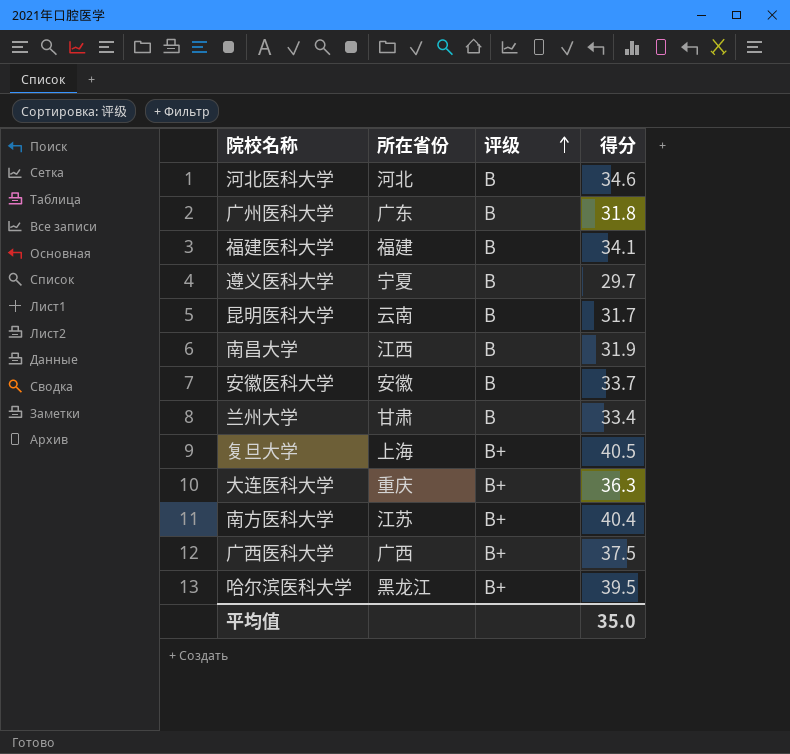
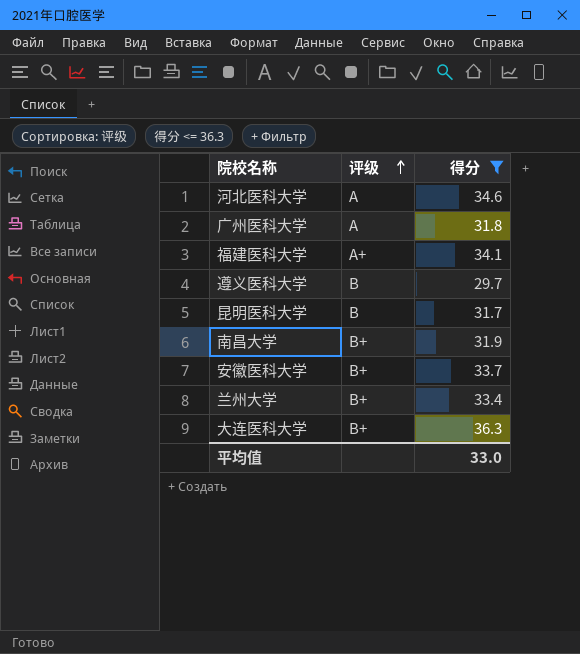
filter: none -> 得分 <= 36.3
column 所在省份 | position: 2 -> none
河北医科大学 | 评级: B -> A
广州医科大学 | 评级: B -> A
福建医科大学 | 评级: B -> A+
南昌大学 | 评级: B -> B+
安徽医科大学 | 评级: B -> B+
兰州大学 | 评级: B -> B+
平均值 | 得分: 35.0 -> 33.0

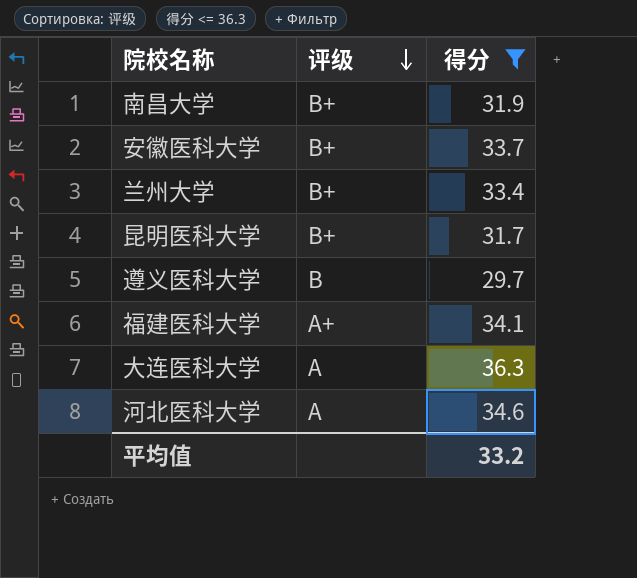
row order: 评级 ascending -> 评级 descending
row 广州医科大学: A | 31.8 -> none
昆明医科大学 | 评级: B -> B+
大连医科大学 | 评级: B+ -> A
平均值 | 得分: 33.0 -> 33.2

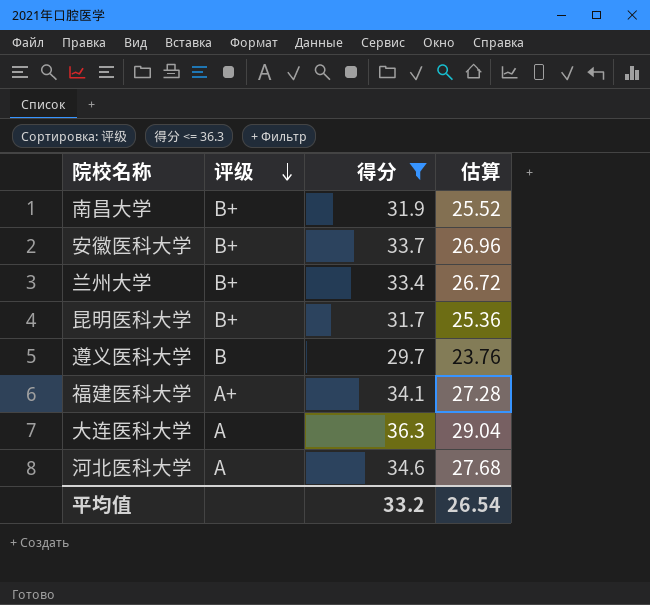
column 估算 | formula: none -> [得分] * 0.8

